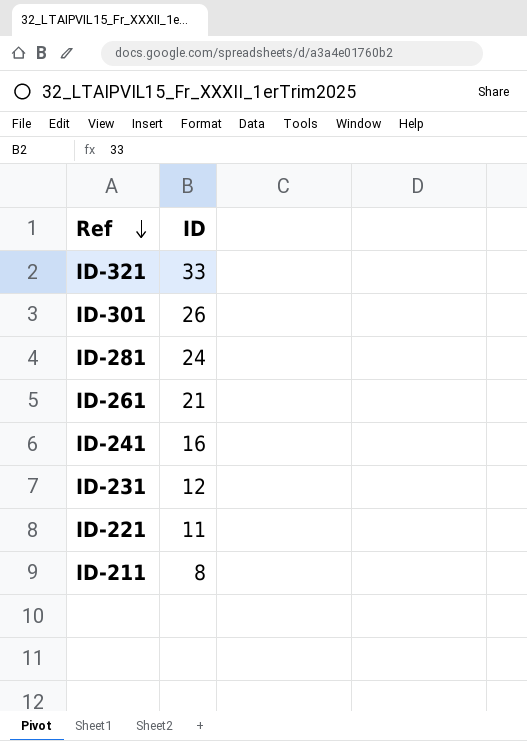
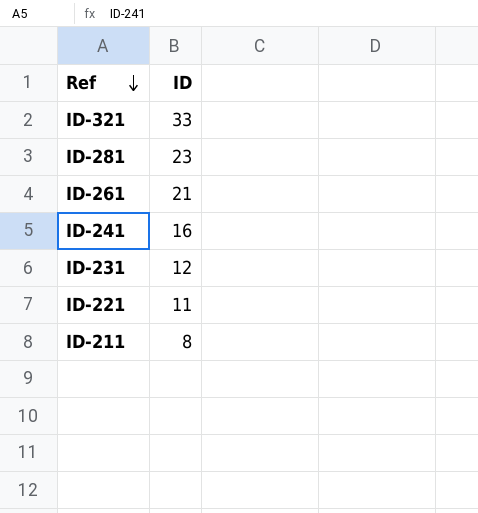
row ID-301: 26 -> none
ID-281 | ID: 24 -> 23

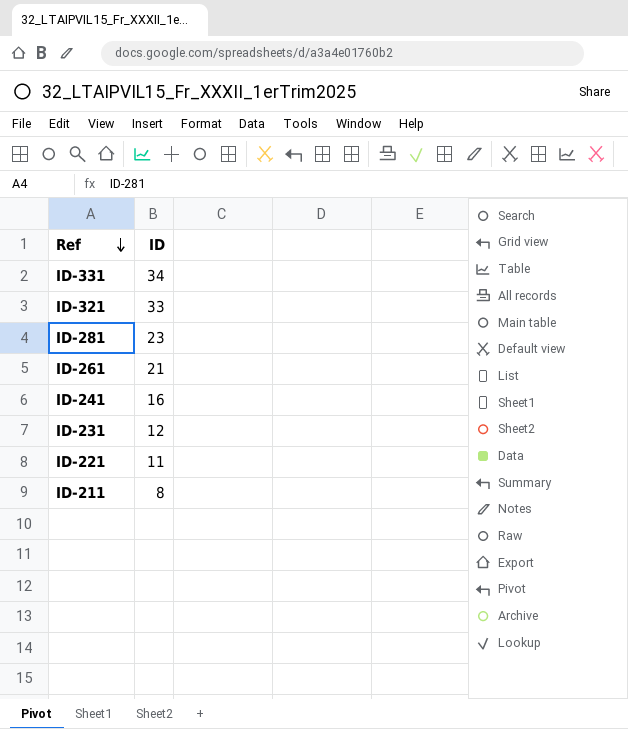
row ID-331: none -> 34

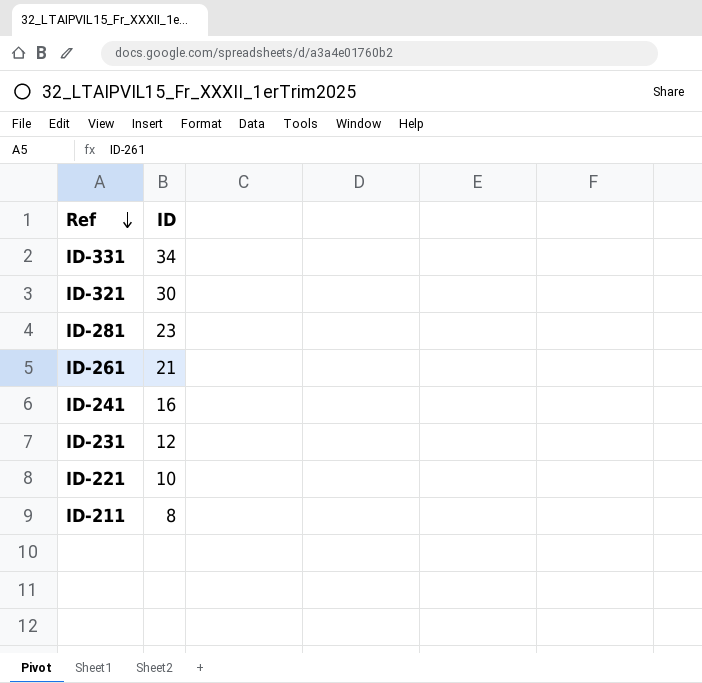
ID-321 | ID: 33 -> 30
ID-221 | ID: 11 -> 10

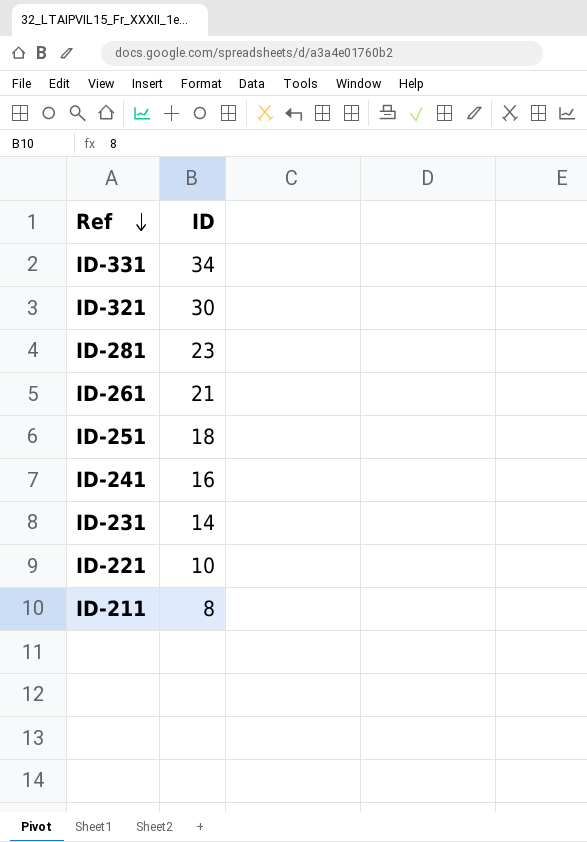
row ID-251: none -> 18
ID-231 | ID: 12 -> 14

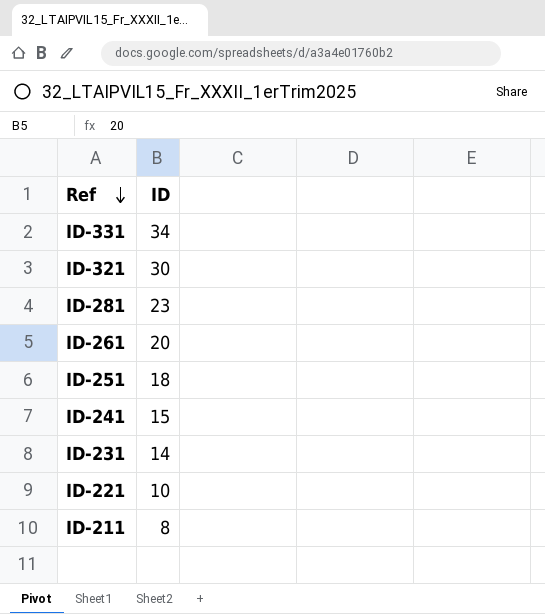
ID-261 | ID: 21 -> 20
ID-241 | ID: 16 -> 15

